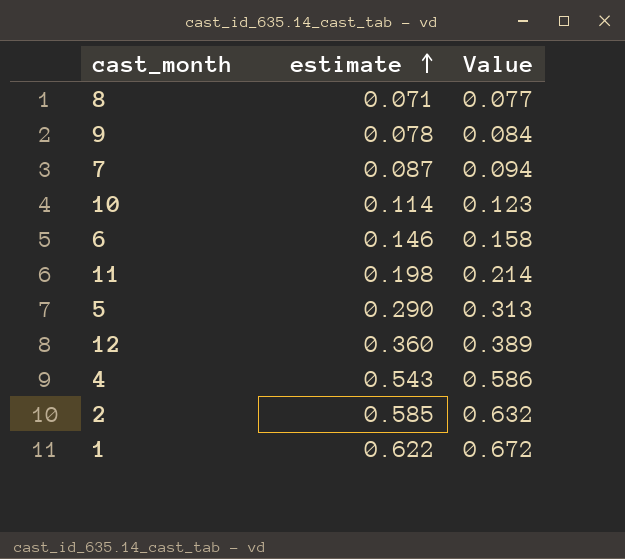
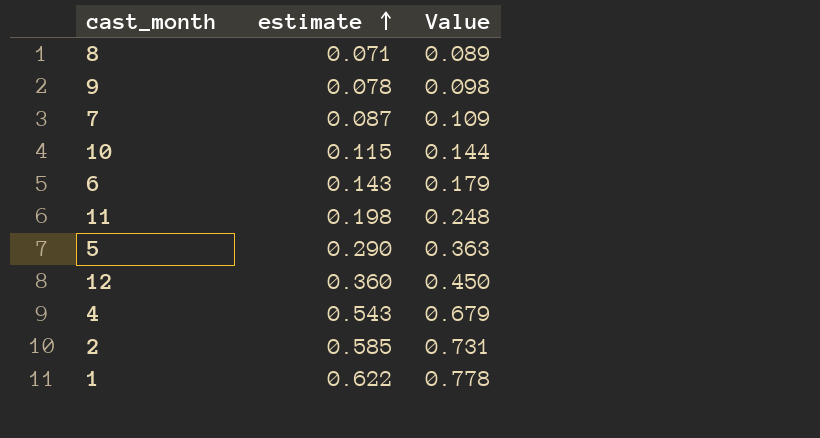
column Value | formula: [estimate] * 1.08 -> [estimate] * 1.25
10 | estimate: 0.114 -> 0.115
6 | estimate: 0.146 -> 0.143

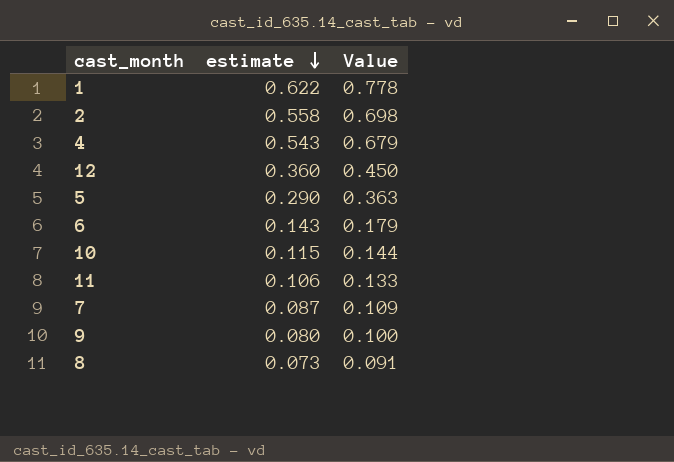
row order: estimate ascending -> estimate descending
2 | estimate: 0.585 -> 0.558
2 | Value: 0.731 -> 0.698
11 | estimate: 0.198 -> 0.106
11 | Value: 0.248 -> 0.133
9 | estimate: 0.078 -> 0.080
9 | Value: 0.098 -> 0.100
8 | estimate: 0.071 -> 0.073
8 | Value: 0.089 -> 0.091

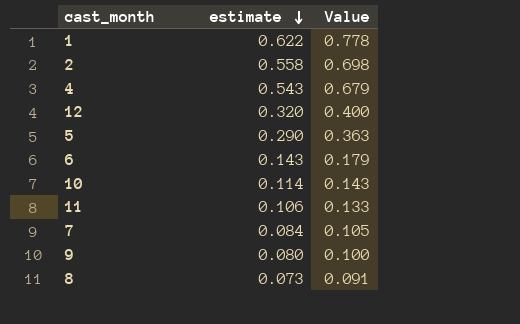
12 | estimate: 0.360 -> 0.320
12 | Value: 0.450 -> 0.400
10 | estimate: 0.115 -> 0.114
10 | Value: 0.144 -> 0.143
7 | estimate: 0.087 -> 0.084
7 | Value: 0.109 -> 0.105

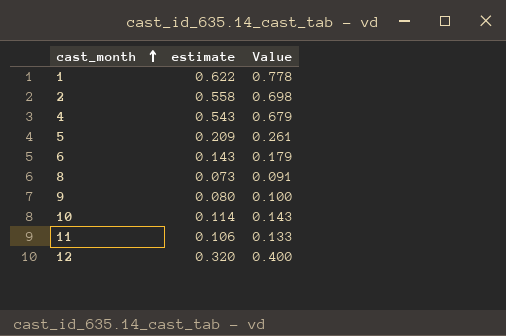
row order: estimate descending -> cast_month ascending
row 7: 0.084 | 0.105 -> none
5 | estimate: 0.290 -> 0.209
5 | Value: 0.363 -> 0.261

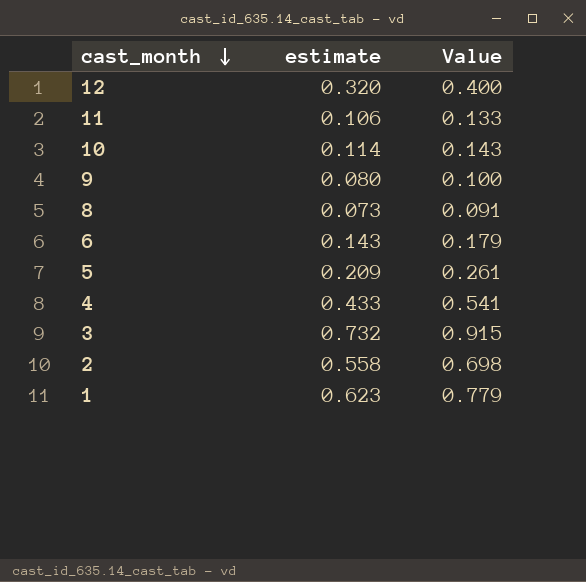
row order: cast_month ascending -> cast_month descending
4 | estimate: 0.543 -> 0.433
4 | Value: 0.679 -> 0.541
row 3: none -> 0.732 | 0.915
1 | estimate: 0.622 -> 0.623
1 | Value: 0.778 -> 0.779

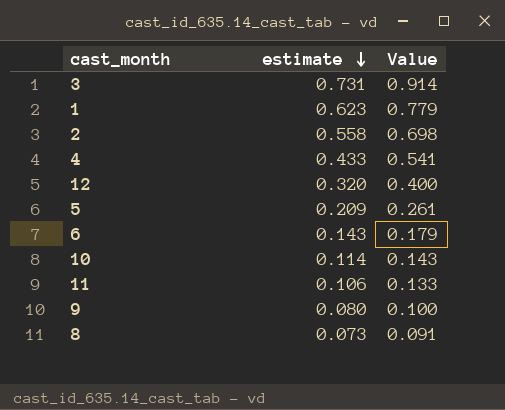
row order: cast_month descending -> estimate descending
3 | estimate: 0.732 -> 0.731
3 | Value: 0.915 -> 0.914

